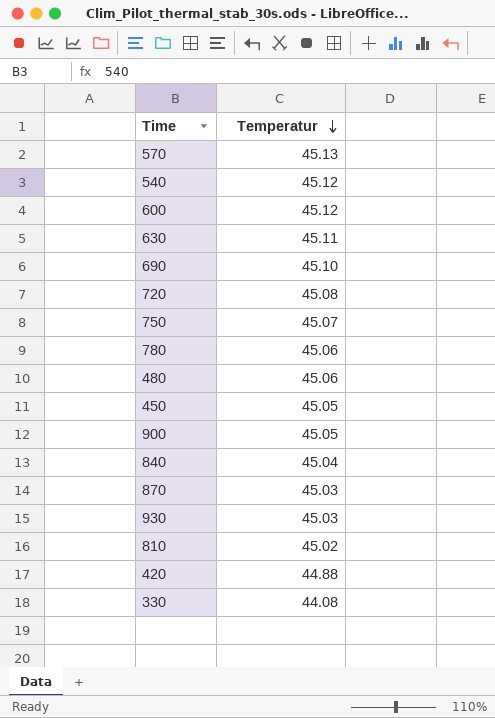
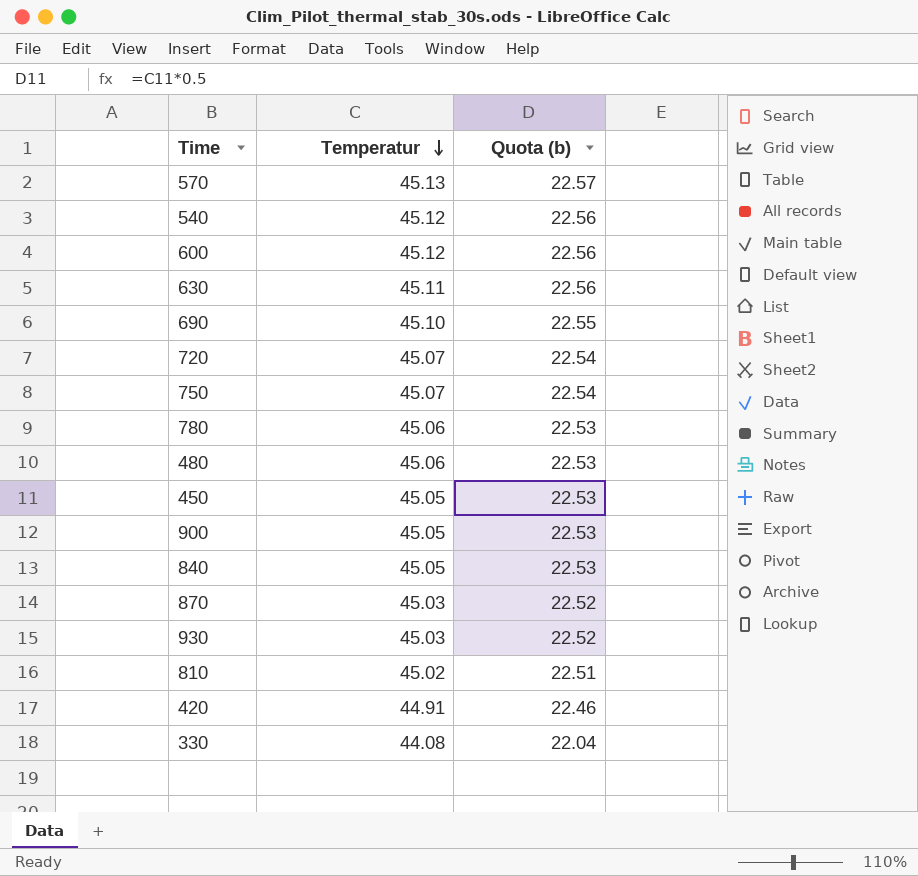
column Quota (b) | formula: none -> [Temperatur] * 0.5
720 | Temperatur: 45.08 -> 45.07
840 | Temperatur: 45.04 -> 45.05
420 | Temperatur: 44.88 -> 44.91

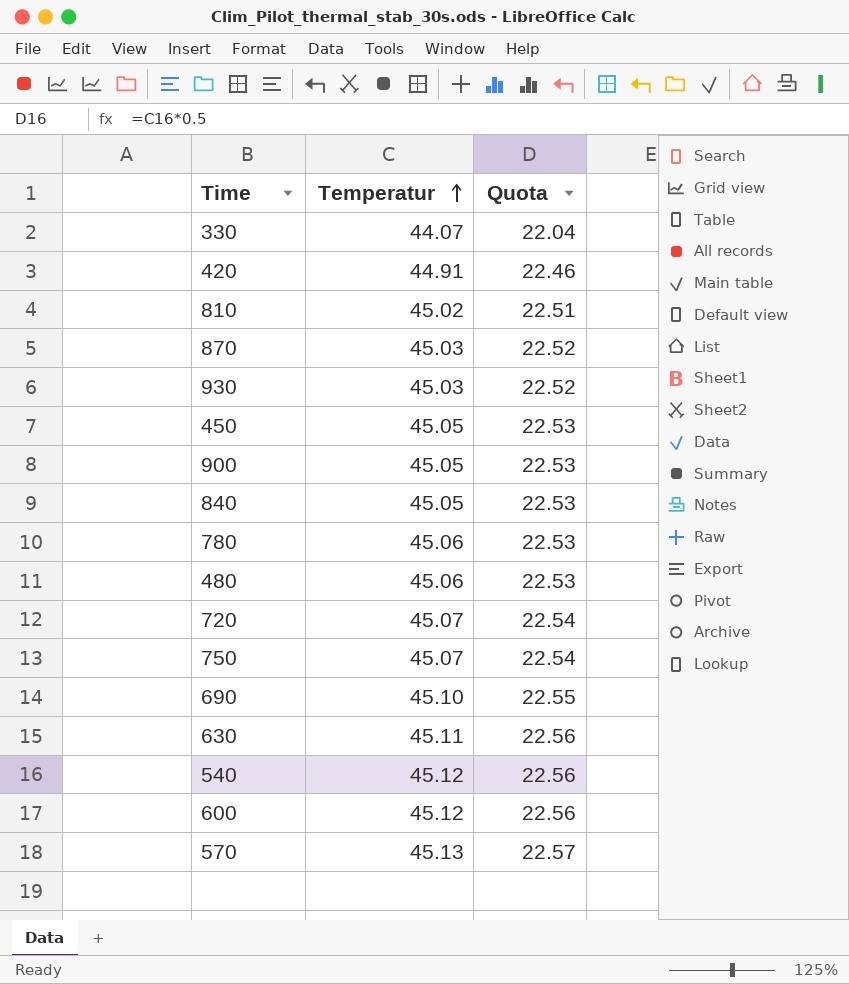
row order: Temperatur descending -> Temperatur ascending
column name: Quota (b) -> Quota
330 | Temperatur: 44.08 -> 44.07

